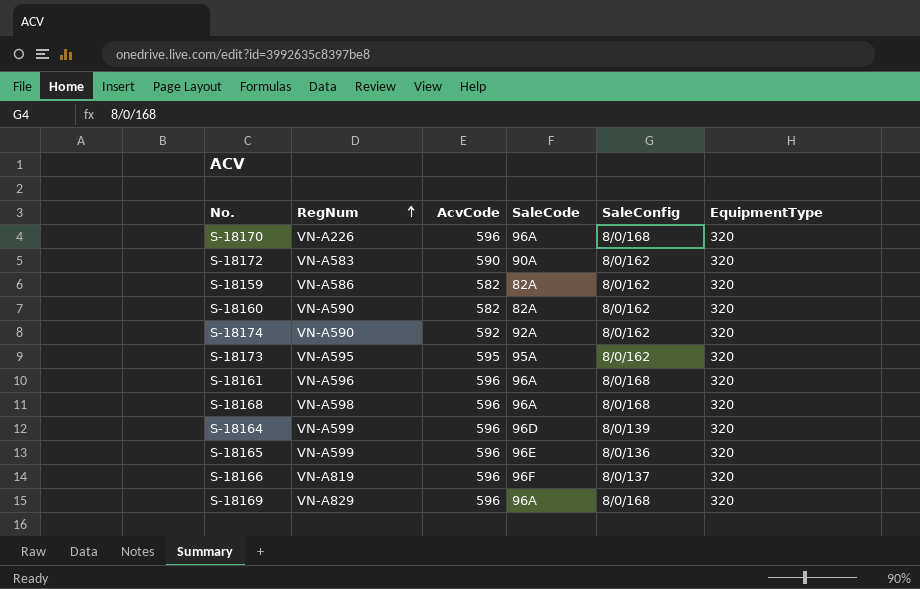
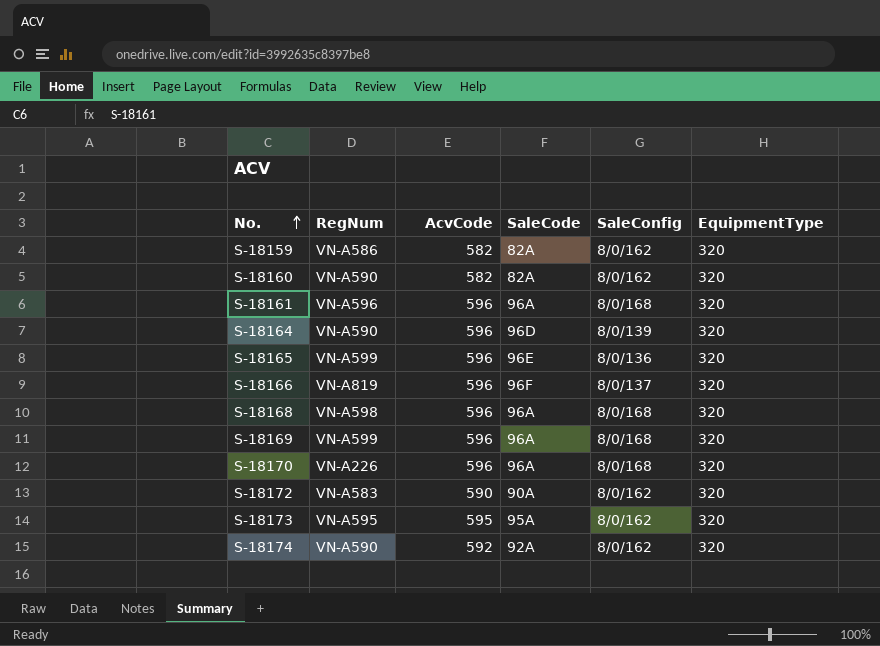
row order: RegNum ascending -> No. ascending
S-18164 | RegNum: VN-A599 -> VN-A590
S-18169 | RegNum: VN-A829 -> VN-A599

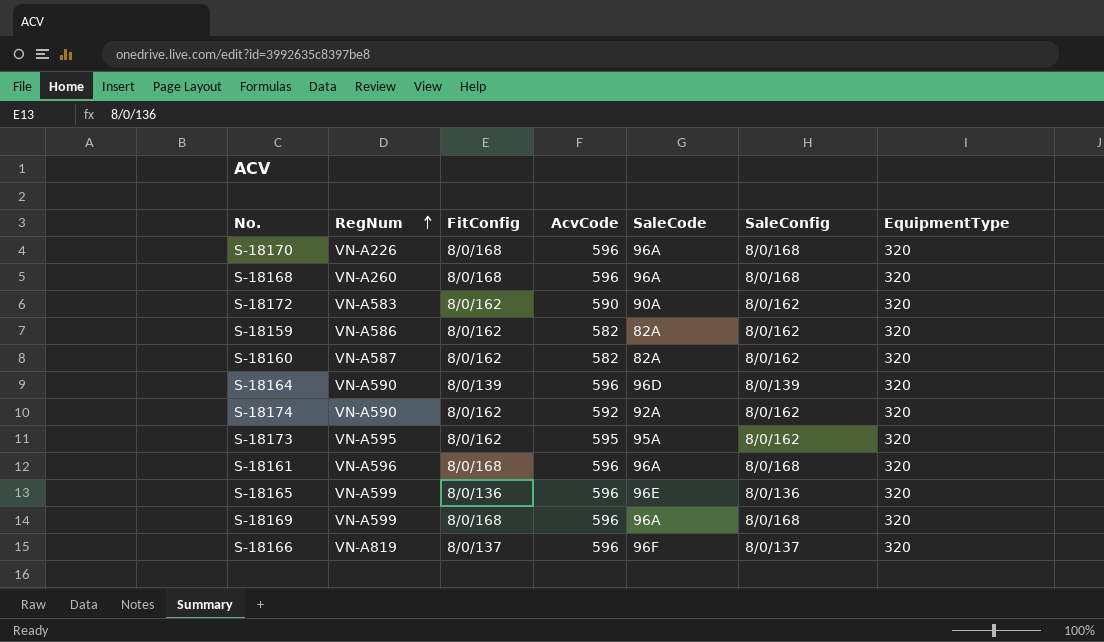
row order: No. ascending -> RegNum ascending
column FitConfig | position: none -> 3
S-18168 | RegNum: VN-A598 -> VN-A260
S-18160 | RegNum: VN-A590 -> VN-A587

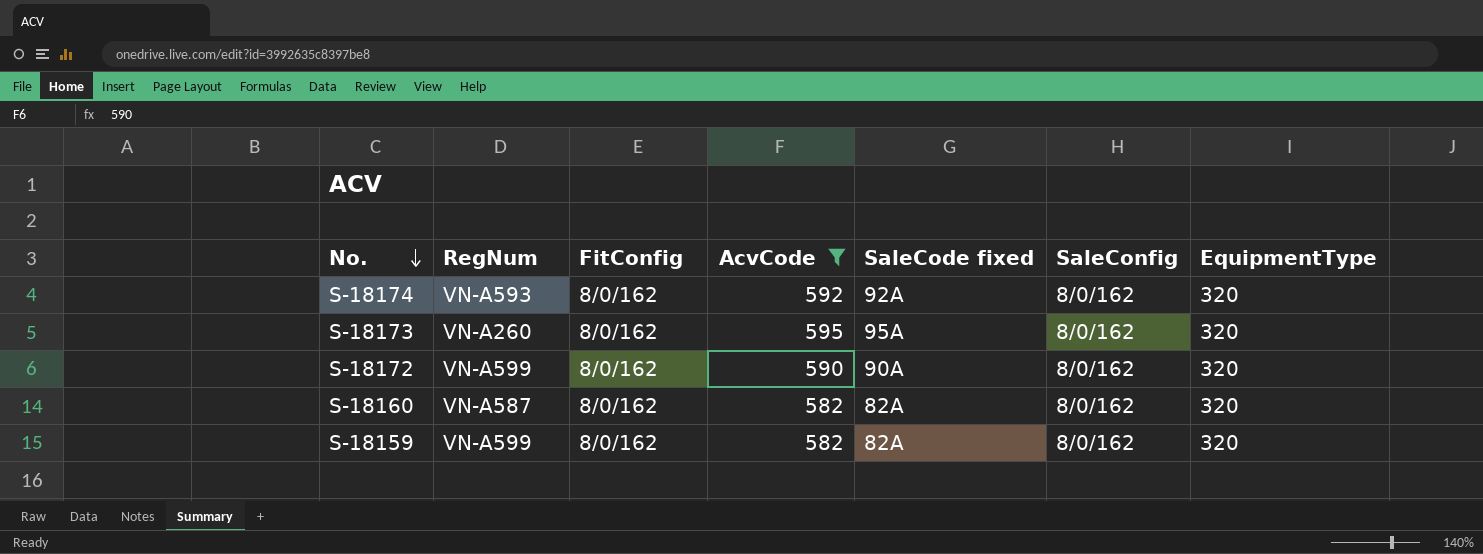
filter: none -> AcvCode != 596
row order: RegNum ascending -> No. descending
column name: SaleCode -> SaleCode fixed
S-18174 | RegNum: VN-A590 -> VN-A593
S-18173 | RegNum: VN-A595 -> VN-A260
S-18172 | RegNum: VN-A583 -> VN-A599
S-18159 | RegNum: VN-A586 -> VN-A599

